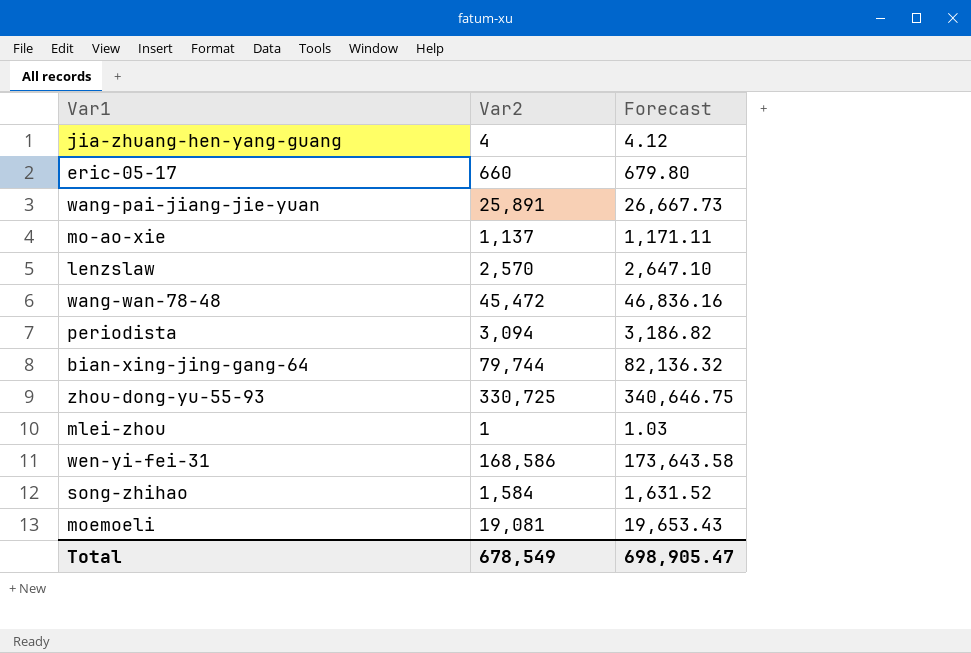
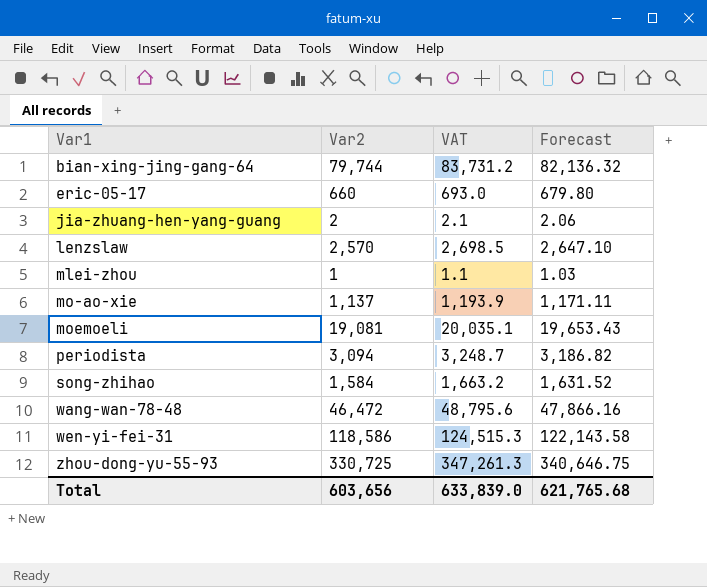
row order: none -> Var1 ascending
column VAT | formula: none -> [Var2] * 1.05
row wang-pai-jiang-jie-yuan: 25,891 | 26,667.73 -> none
jia-zhuang-hen-yang-guang | Var2: 4 -> 2
jia-zhuang-hen-yang-guang | Forecast: 4.12 -> 2.06
wang-wan-78-48 | Var2: 45,472 -> 46,472
wang-wan-78-48 | Forecast: 46,836.16 -> 47,866.16
wen-yi-fei-31 | Var2: 168,586 -> 118,586
wen-yi-fei-31 | Forecast: 173,643.58 -> 122,143.58
Total | Var2: 678,549 -> 603,656
Total | Forecast: 698,905.47 -> 621,765.68

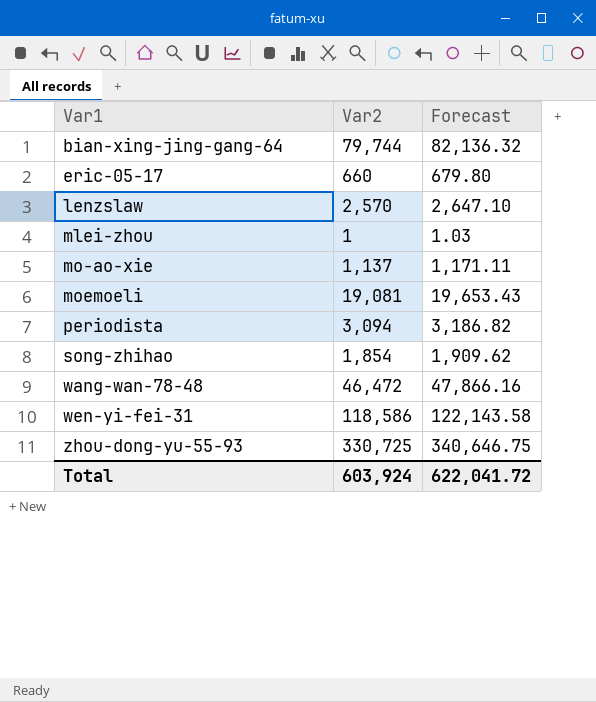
column VAT | formula: [Var2] * 1.05 -> none
row jia-zhuang-hen-yang-guang: 2 | 2.1 | 2.06 -> none
song-zhihao | Var2: 1,584 -> 1,854
song-zhihao | Forecast: 1,631.52 -> 1,909.62
Total | Var2: 603,656 -> 603,924
Total | Forecast: 621,765.68 -> 622,041.72

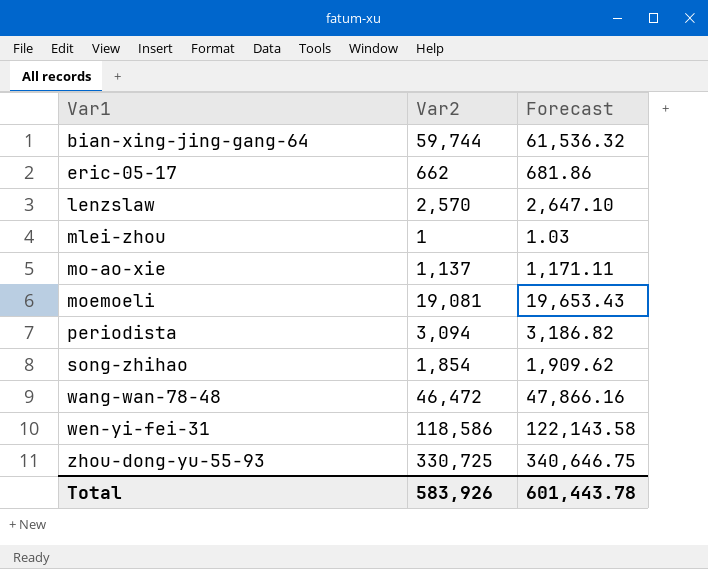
bian-xing-jing-gang-64 | Var2: 79,744 -> 59,744
bian-xing-jing-gang-64 | Forecast: 82,136.32 -> 61,536.32
eric-05-17 | Var2: 660 -> 662
eric-05-17 | Forecast: 679.80 -> 681.86
Total | Var2: 603,924 -> 583,926
Total | Forecast: 622,041.72 -> 601,443.78

